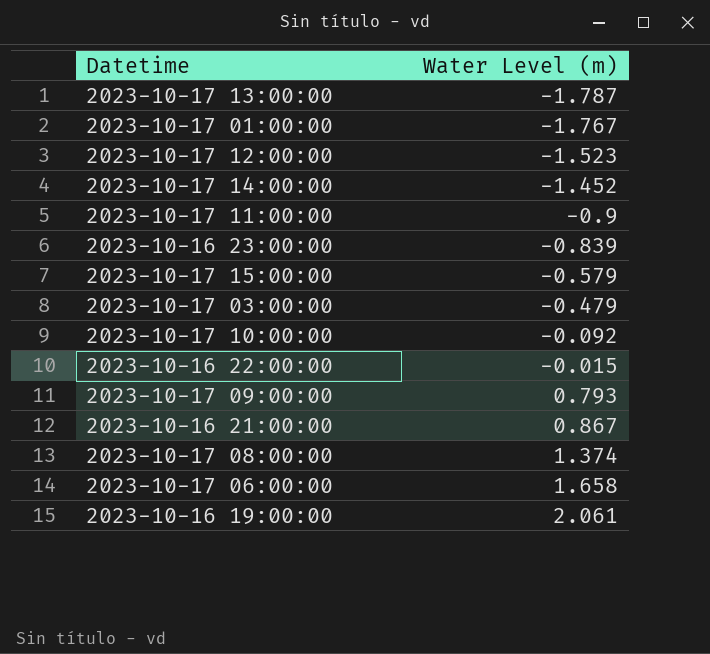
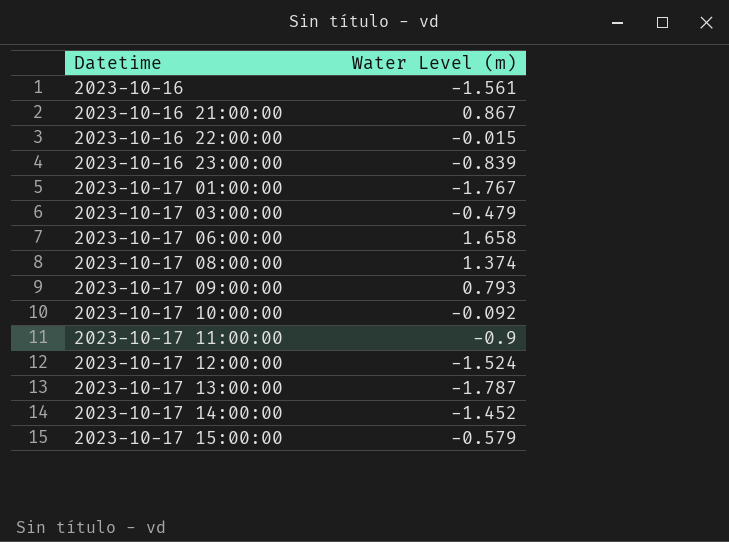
row order: Water Level (m) ascending -> Datetime ascending
row 2023-10-16 19:00:00: 2.061 -> none
row 2023-10-16: none -> -1.561
2023-10-17 12:00:00 | Water Level (m): -1.523 -> -1.524

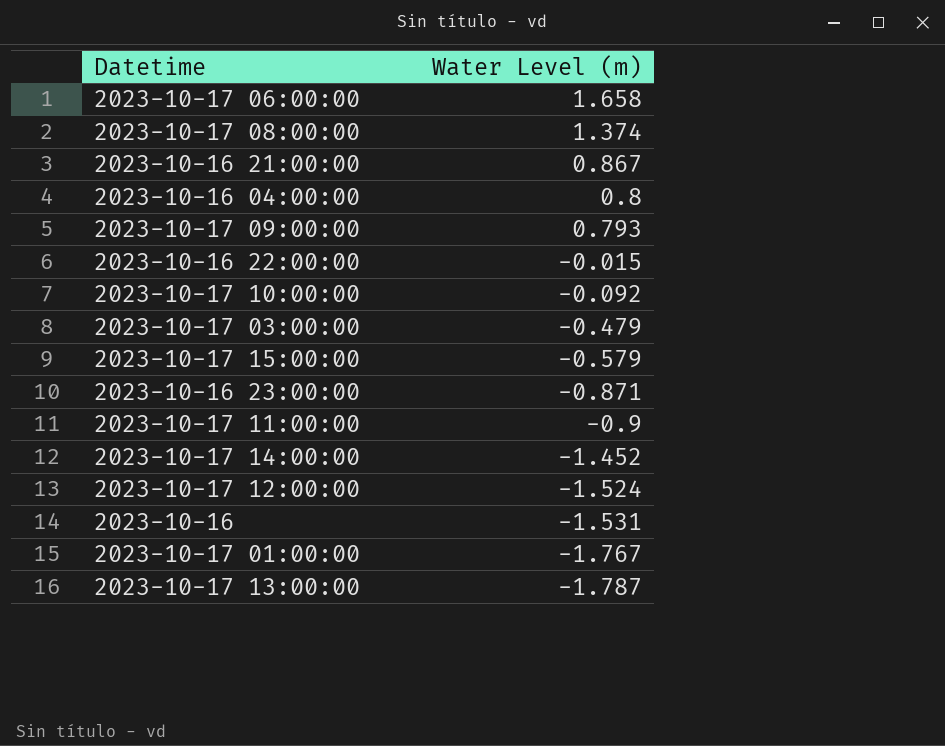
row order: Datetime ascending -> Water Level (m) descending
row 2023-10-16 04:00:00: none -> 0.8
2023-10-16 23:00:00 | Water Level (m): -0.839 -> -0.871
2023-10-16 | Water Level (m): -1.561 -> -1.531

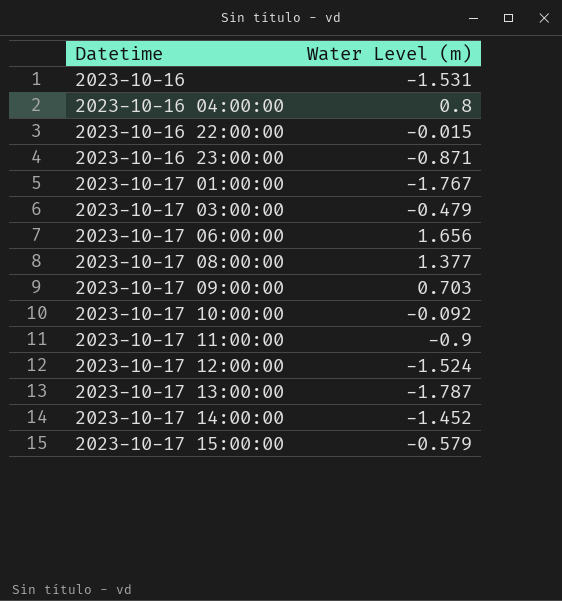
row order: Water Level (m) descending -> Datetime ascending
row 2023-10-16 21:00:00: 0.867 -> none
2023-10-17 06:00:00 | Water Level (m): 1.658 -> 1.656
2023-10-17 08:00:00 | Water Level (m): 1.374 -> 1.377
2023-10-17 09:00:00 | Water Level (m): 0.793 -> 0.703

